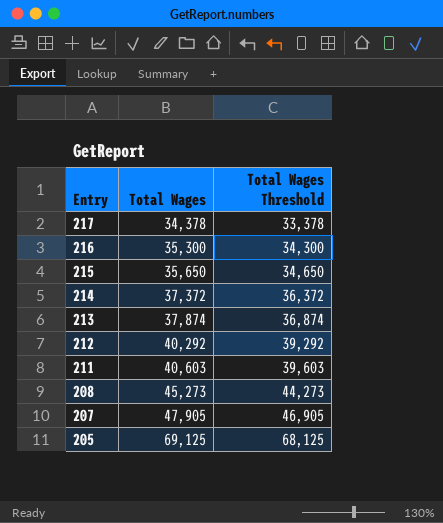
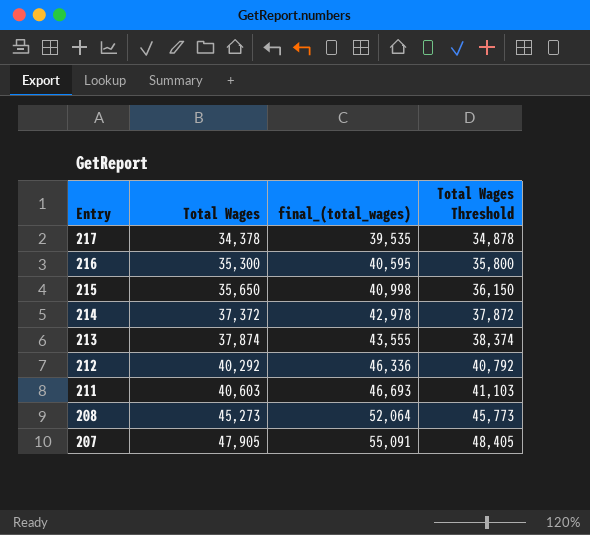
column final_(total_wages) | formula: none -> [Total Wages] * 1.15
column Total Wages Threshold | formula: [Total Wages] - 1000 -> [Total Wages] + 500
row 205: 69,125 | 68,125 -> none

